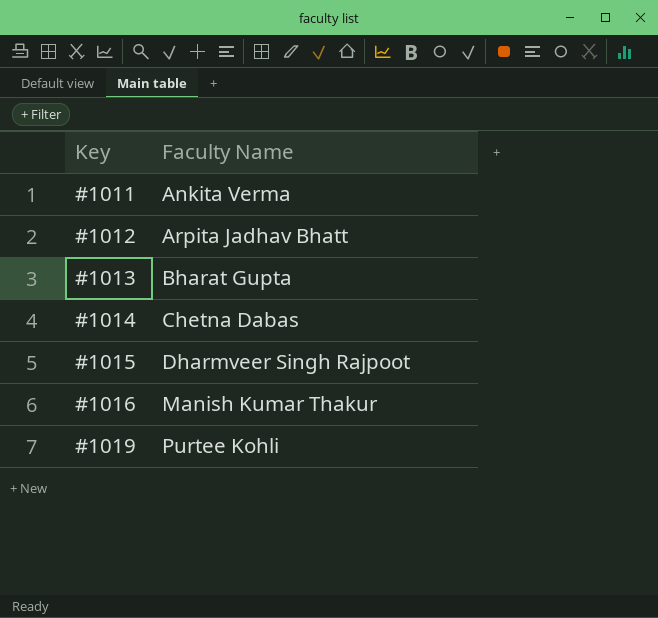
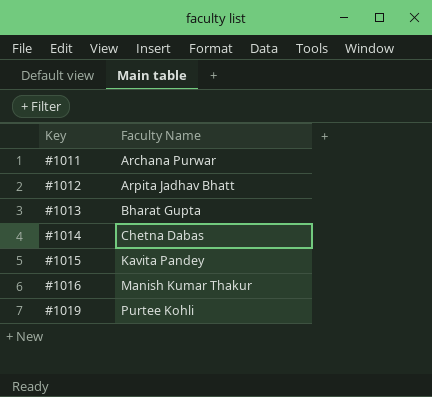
#1011 | Faculty Name: Ankita Verma -> Archana Purwar
#1015 | Faculty Name: Dharmveer Singh Rajpoot -> Kavita Pandey

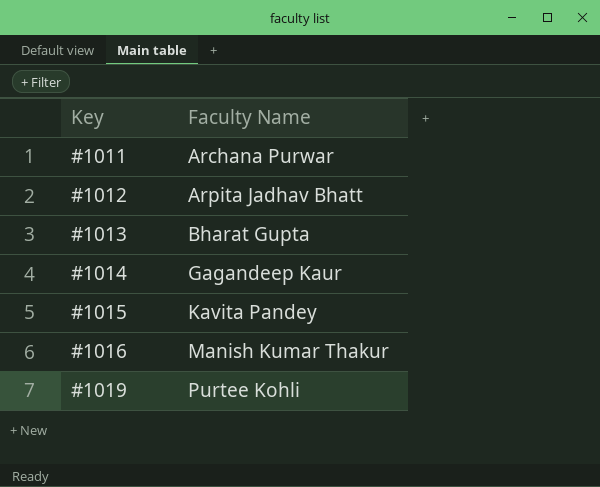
#1014 | Faculty Name: Chetna Dabas -> Gagandeep Kaur

